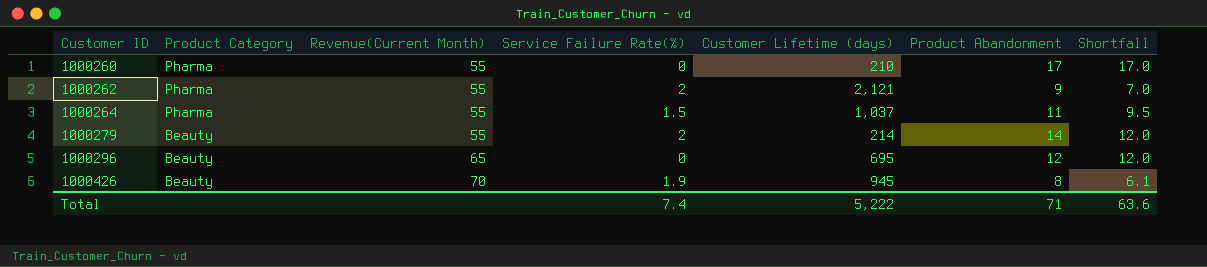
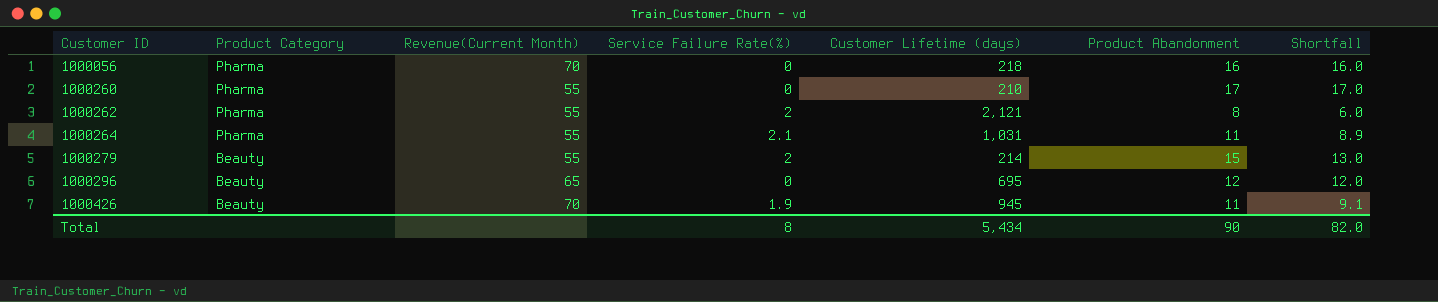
row 1000056: none -> Pharma | 70 | 0 | 218 | 16 | 16.0
1000262 | Product Abandonment: 9 -> 8
1000262 | Shortfall: 7.0 -> 6.0
1000264 | Service Failure Rate(%): 1.5 -> 2.1
1000264 | Customer Lifetime (days): 1,037 -> 1,031
1000264 | Shortfall: 9.5 -> 8.9
1000279 | Product Abandonment: 14 -> 15
1000279 | Shortfall: 12.0 -> 13.0
1000426 | Product Abandonment: 8 -> 11
1000426 | Shortfall: 6.1 -> 9.1
Total | Service Failure Rate(%): 7.4 -> 8
Total | Customer Lifetime (days): 5,222 -> 5,434
Total | Product Abandonment: 71 -> 90
Total | Shortfall: 63.6 -> 82.0

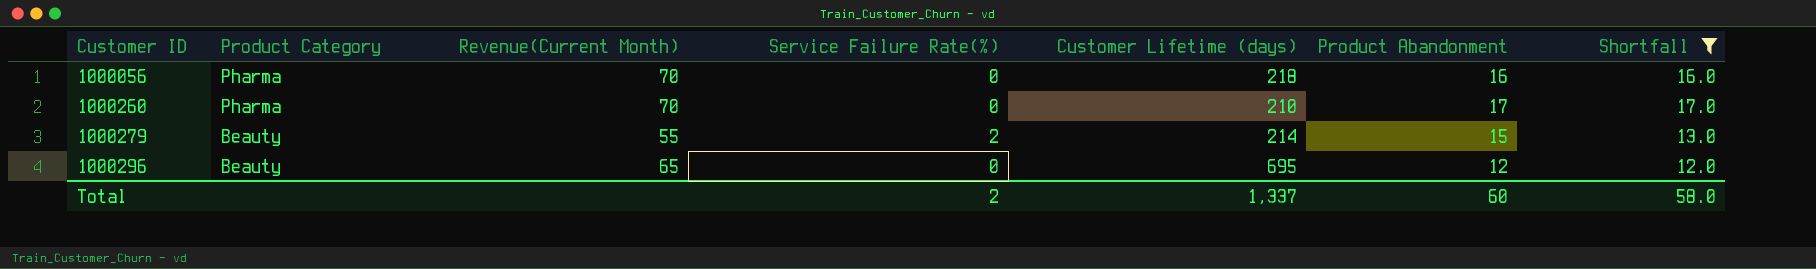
filter: none -> Shortfall >= 12.0
1000260 | Revenue(Current Month): 55 -> 70
Total | Service Failure Rate(%): 8 -> 2
Total | Customer Lifetime (days): 5,434 -> 1,337
Total | Product Abandonment: 90 -> 60
Total | Shortfall: 82.0 -> 58.0

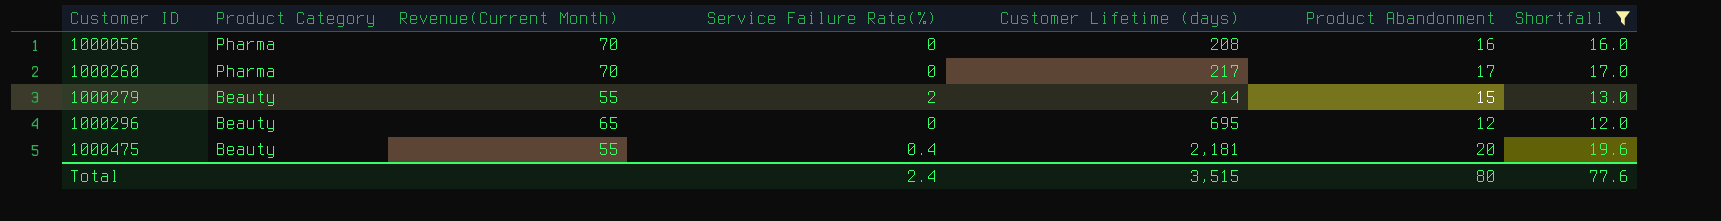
1000056 | Customer Lifetime (days): 218 -> 208
1000260 | Customer Lifetime (days): 210 -> 217
row 1000475: none -> Beauty | 55 | 0.4 | 2,181 | 20 | 19.6
Total | Service Failure Rate(%): 2 -> 2.4
Total | Customer Lifetime (days): 1,337 -> 3,515
Total | Product Abandonment: 60 -> 80
Total | Shortfall: 58.0 -> 77.6

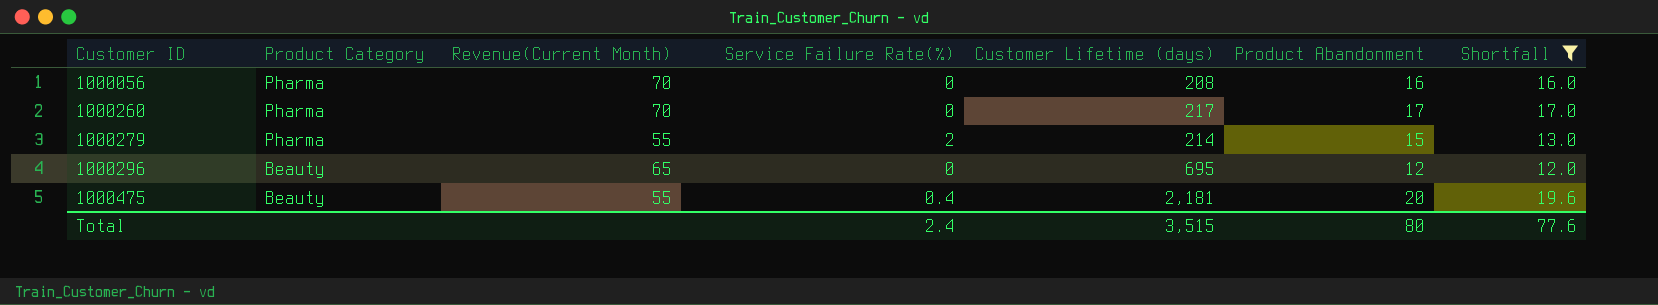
1000279 | Product Category: Beauty -> Pharma

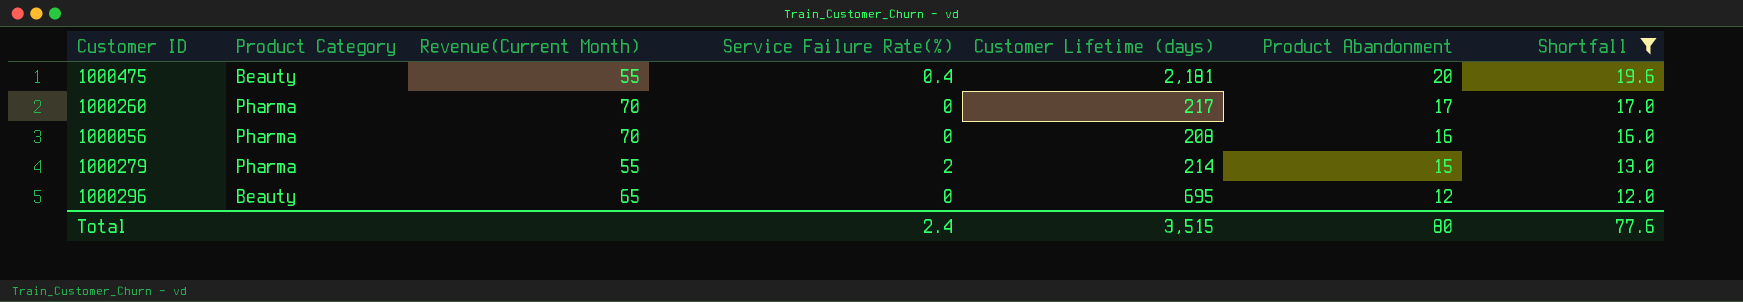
row order: Customer ID ascending -> Product Abandonment descending

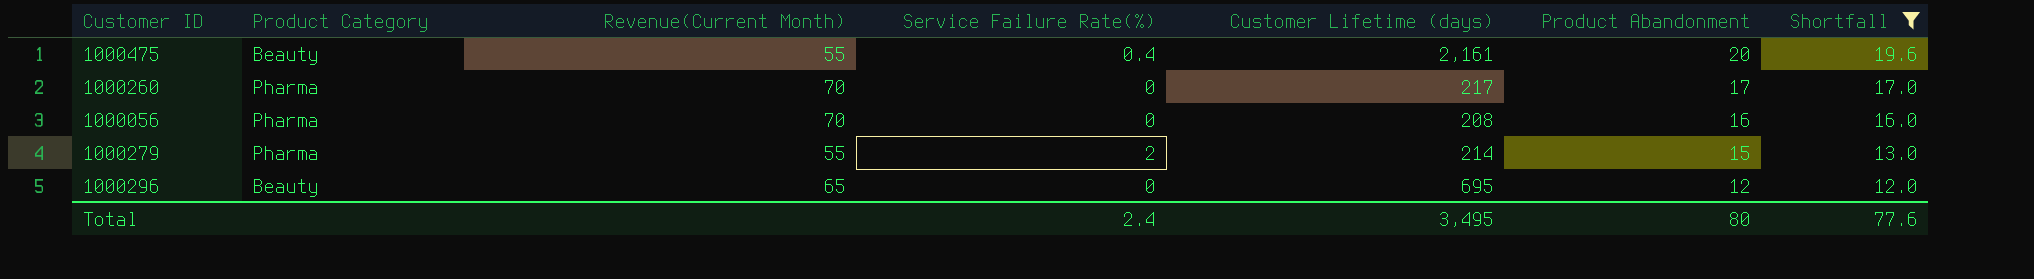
1000475 | Customer Lifetime (days): 2,181 -> 2,161
Total | Customer Lifetime (days): 3,515 -> 3,495

